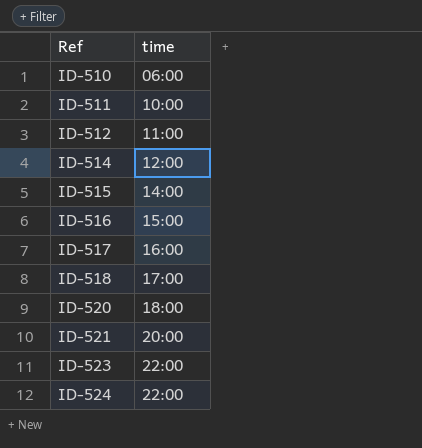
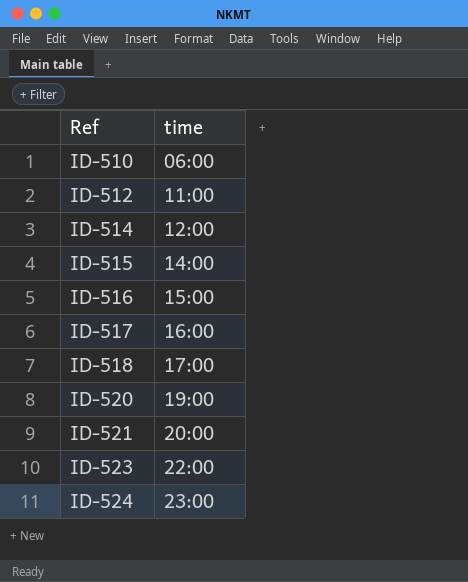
row ID-511: 10:00 -> none
ID-520 | time: 18:00 -> 19:00
ID-524 | time: 22:00 -> 23:00

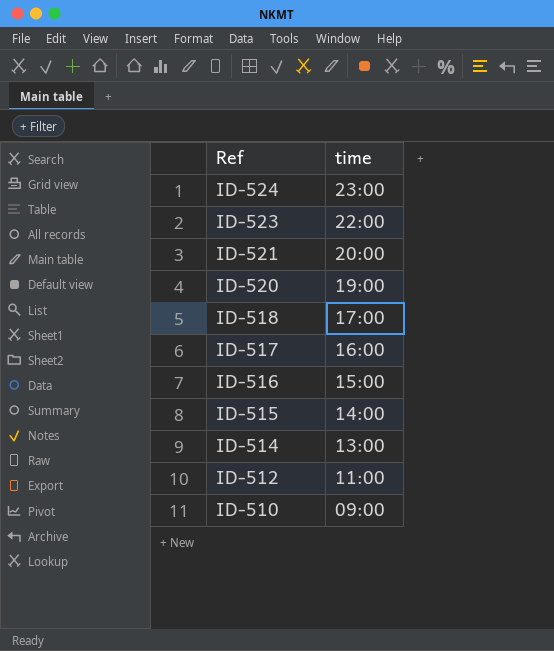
row order: Ref ascending -> Ref descending
ID-514 | time: 12:00 -> 13:00
ID-510 | time: 06:00 -> 09:00

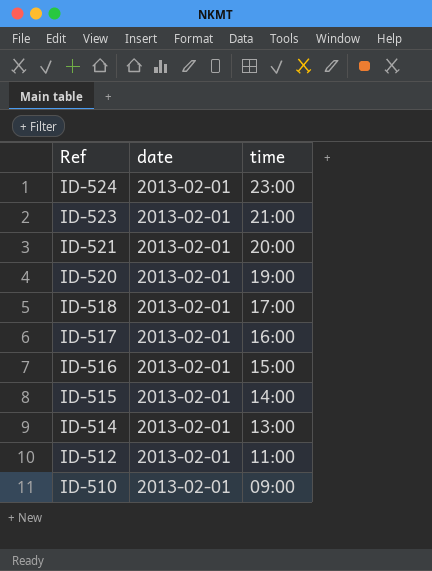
column date | position: none -> 2
ID-523 | time: 22:00 -> 21:00

